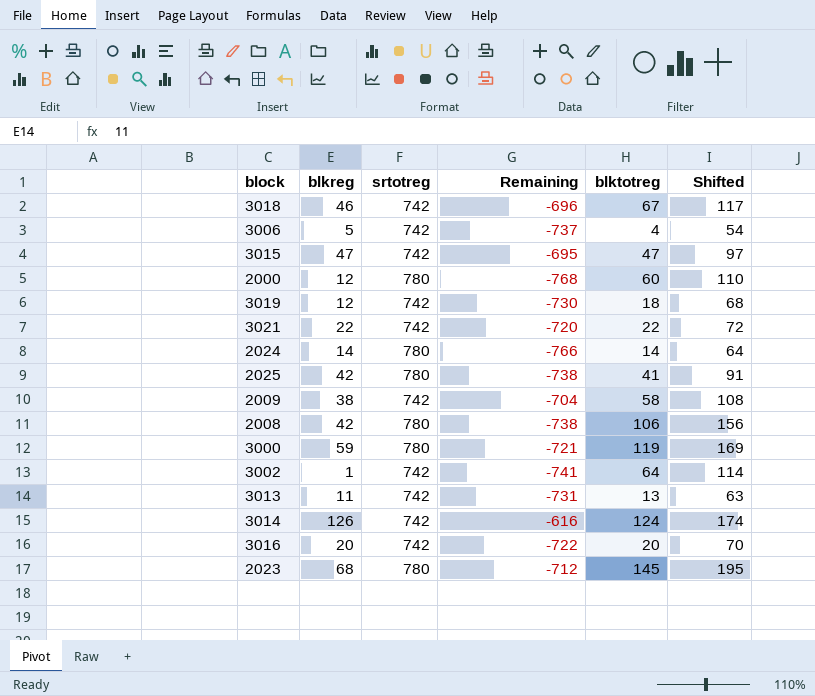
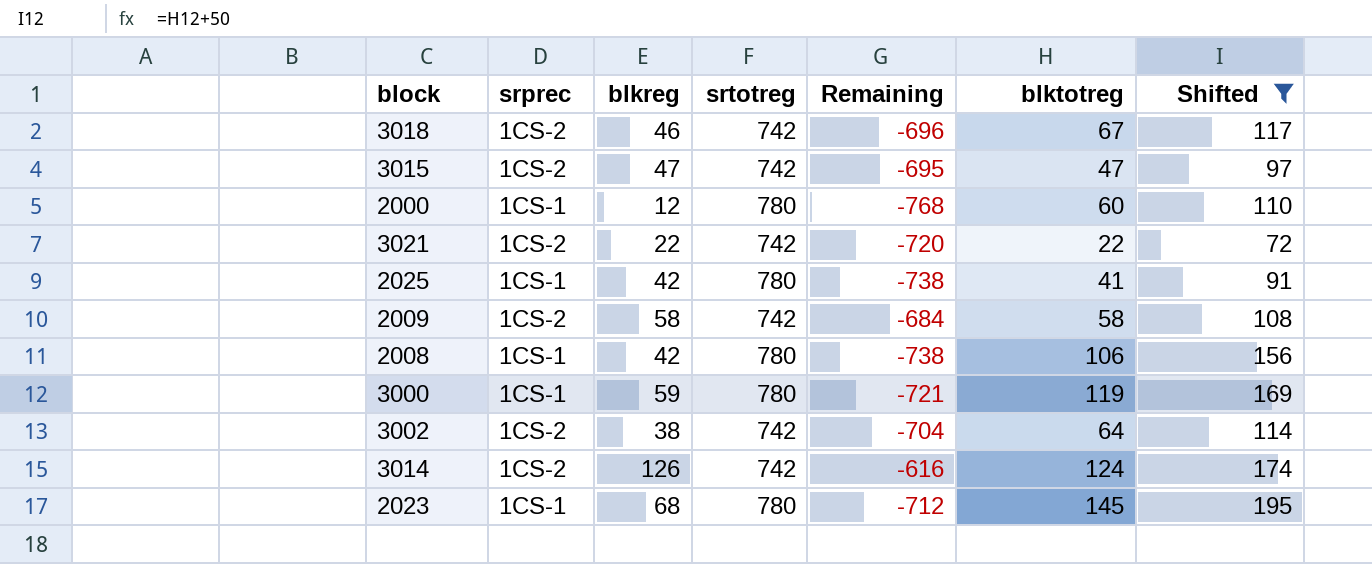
filter: none -> Shifted >= 72
column srprec | position: none -> 2
2009 | blkreg: 38 -> 58
2009 | Remaining: -704 -> -684
3002 | blkreg: 1 -> 38
3002 | Remaining: -741 -> -704

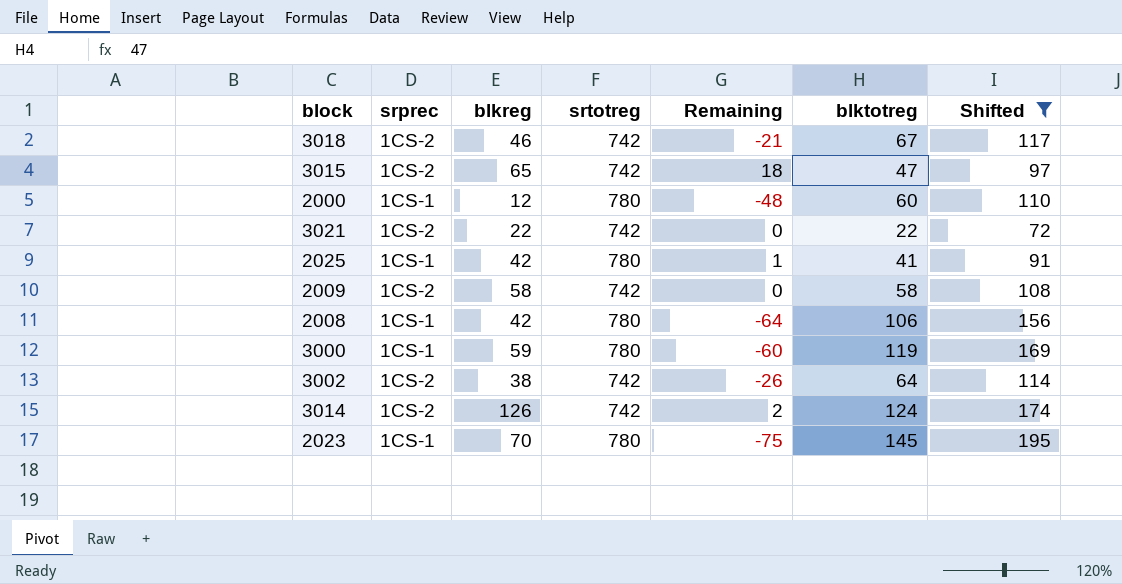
column Remaining | formula: [blkreg] - [srtotreg] -> [blkreg] - [blktotreg]
3015 | blkreg: 47 -> 65
2023 | blkreg: 68 -> 70

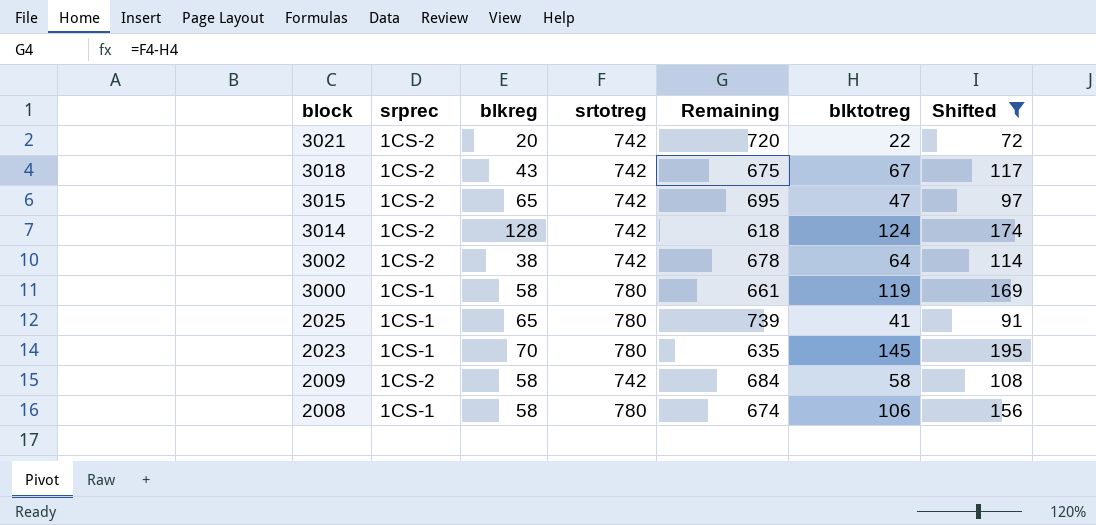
row order: none -> block descending
column Remaining | formula: [blkreg] - [blktotreg] -> [srtotreg] - [blktotreg]
row 2000: 1CS-1 | 12 | 780 | -48 | 60 | 110 -> none
3021 | blkreg: 22 -> 20
3018 | blkreg: 46 -> 43
3014 | blkreg: 126 -> 128
3000 | blkreg: 59 -> 58
2025 | blkreg: 42 -> 65
2008 | blkreg: 42 -> 58

